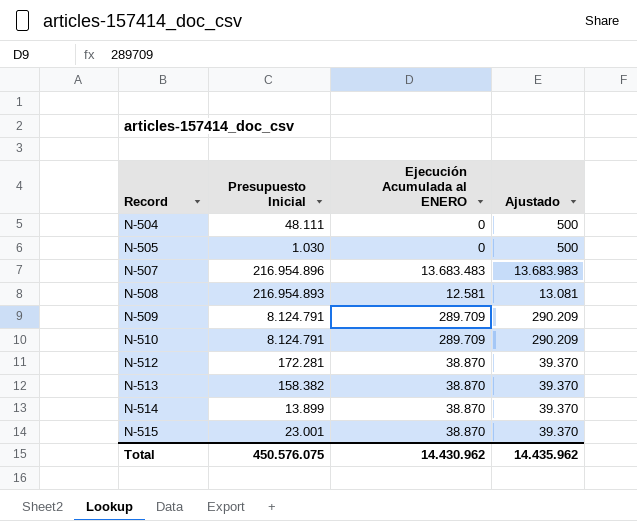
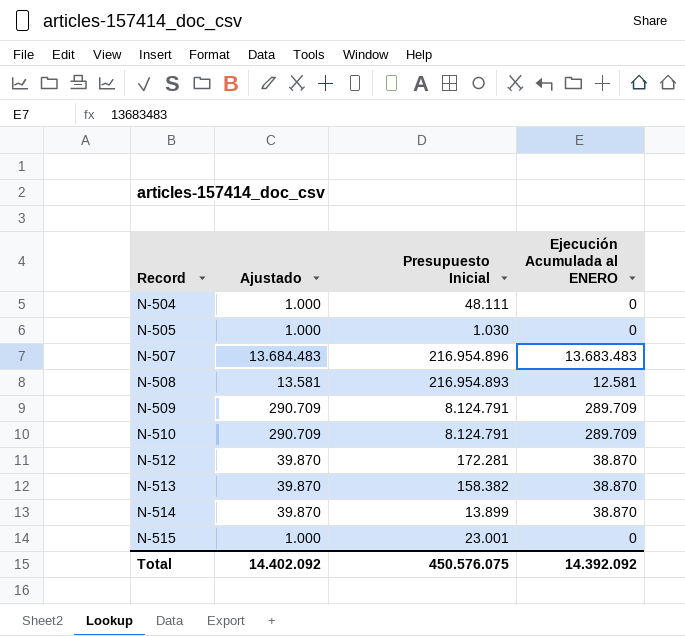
column Ajustado | formula: [Ejecución Acumulada al ENERO] + 500 -> [Ejecución Acumulada al ENERO] + 1000
column Ajustado | position: 4 -> 2
N-515 | Ejecución Acumulada al ENERO: 38.870 -> 0
Total | Ajustado: 14.435.962 -> 14.402.092
Total | Ejecución Acumulada al ENERO: 14.430.962 -> 14.392.092

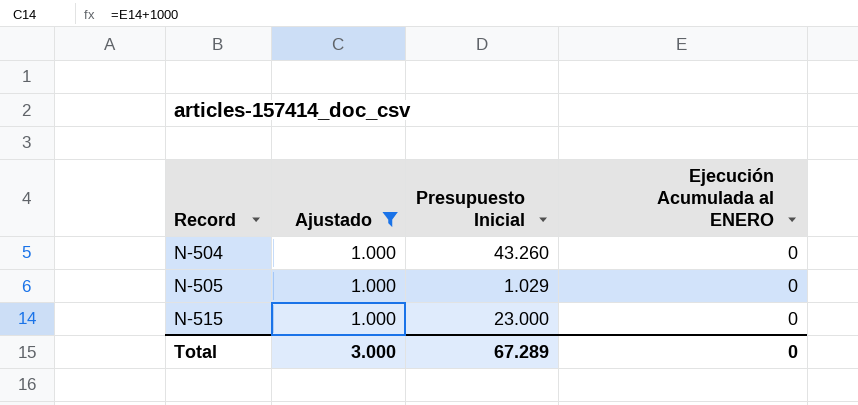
filter: none -> Ajustado = 1.000
N-504 | Presupuesto Inicial: 48.111 -> 43.260
N-505 | Presupuesto Inicial: 1.030 -> 1.029
N-515 | Presupuesto Inicial: 23.001 -> 23.000
Total | Ajustado: 14.402.092 -> 3.000
Total | Presupuesto Inicial: 450.576.075 -> 67.289
Total | Ejecución Acumulada al ENERO: 14.392.092 -> 0

